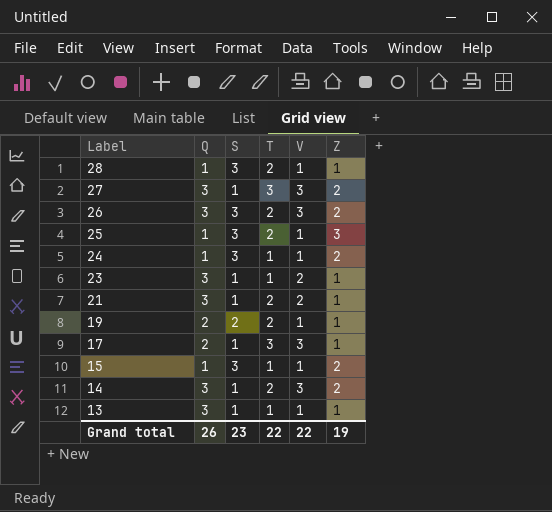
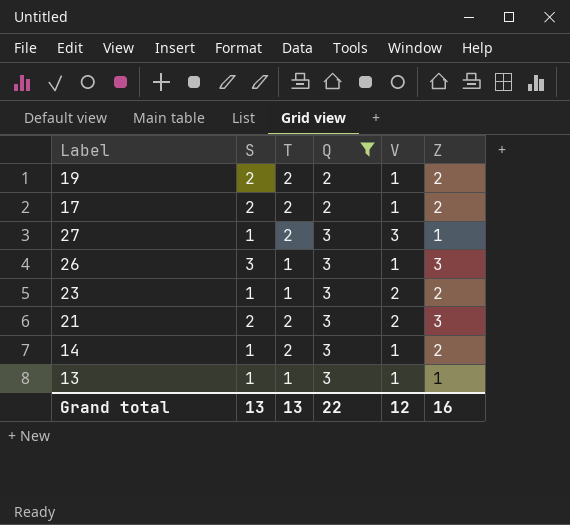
filter: none -> Q != 1
row order: Label descending -> Q ascending
column Q | position: 2 -> 4
19 | Z: 1 -> 2
17 | S: 1 -> 2
17 | T: 3 -> 2
17 | V: 3 -> 1
17 | Z: 1 -> 2
27 | T: 3 -> 2
27 | Z: 2 -> 1
26 | T: 2 -> 1
26 | V: 3 -> 1
26 | Z: 2 -> 3
23 | Z: 1 -> 2
21 | S: 1 -> 2
21 | Z: 1 -> 3
14 | V: 3 -> 1
Grand total | S: 23 -> 13
Grand total | T: 22 -> 13
Grand total | Q: 26 -> 22
Grand total | V: 22 -> 12
Grand total | Z: 19 -> 16

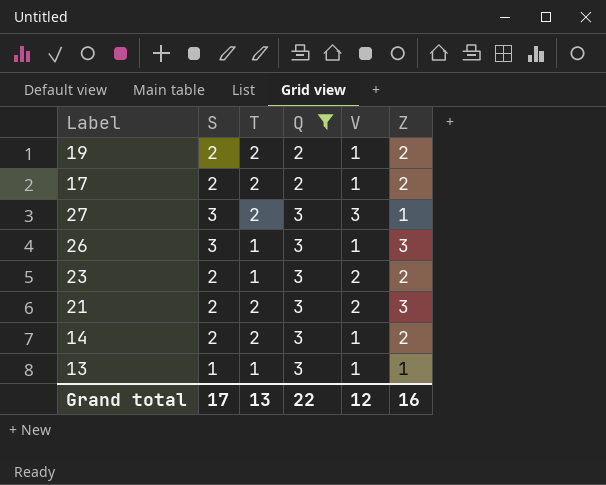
27 | S: 1 -> 3
23 | S: 1 -> 2
14 | S: 1 -> 2
Grand total | S: 13 -> 17

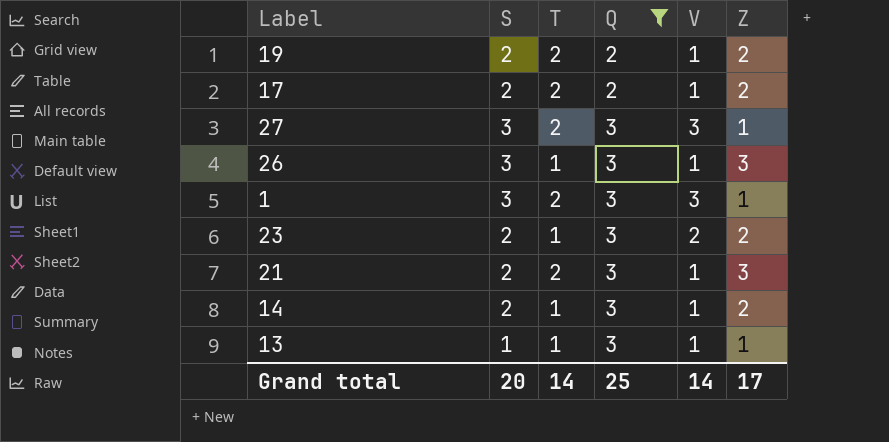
row 1: none -> 3 | 2 | 3 | 3 | 1
21 | V: 2 -> 1
14 | T: 2 -> 1
Grand total | S: 17 -> 20
Grand total | T: 13 -> 14
Grand total | Q: 22 -> 25
Grand total | V: 12 -> 14
Grand total | Z: 16 -> 17

